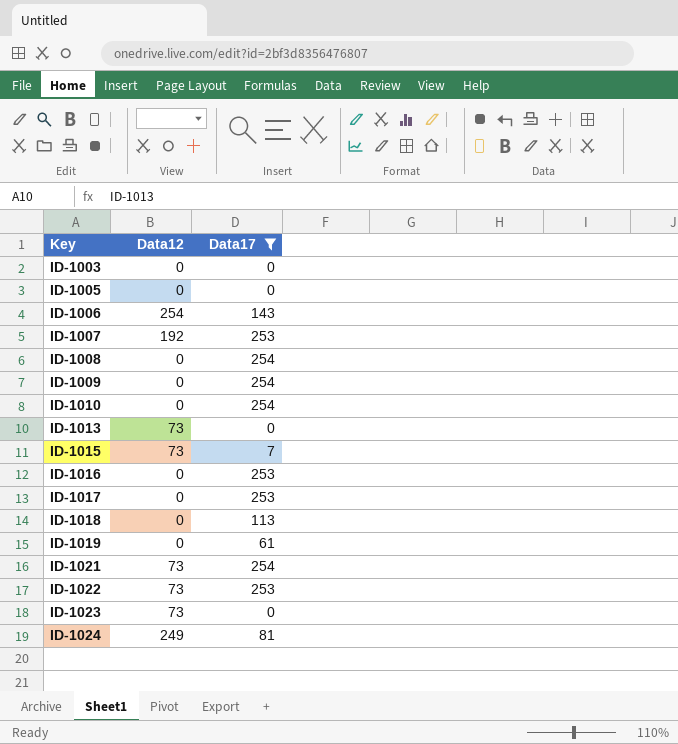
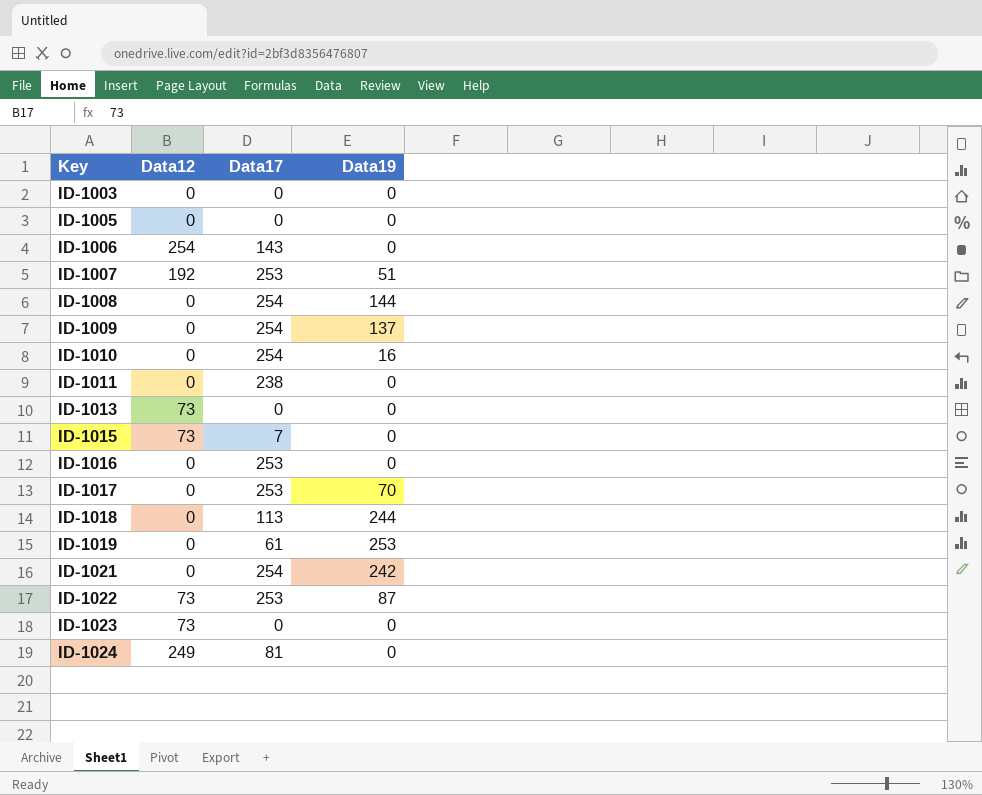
filter: Data17 != 238 -> none
column Data19 | position: none -> 4
ID-1021 | Data12: 73 -> 0

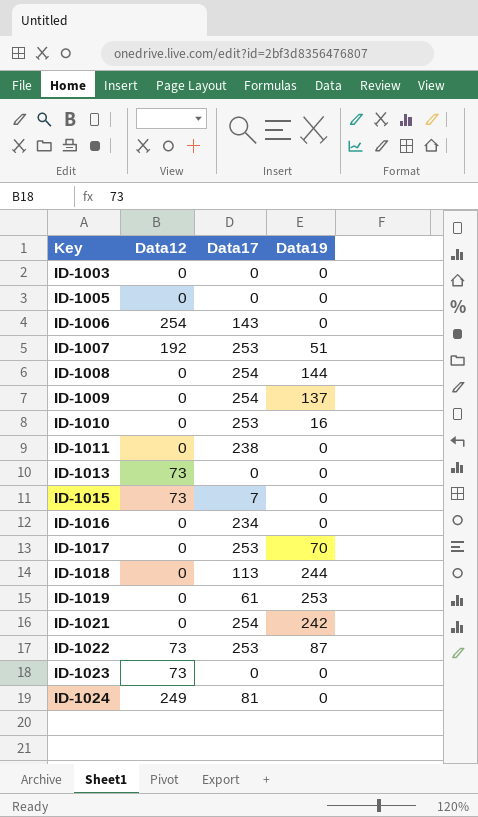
ID-1010 | Data17: 254 -> 253
ID-1016 | Data17: 253 -> 234

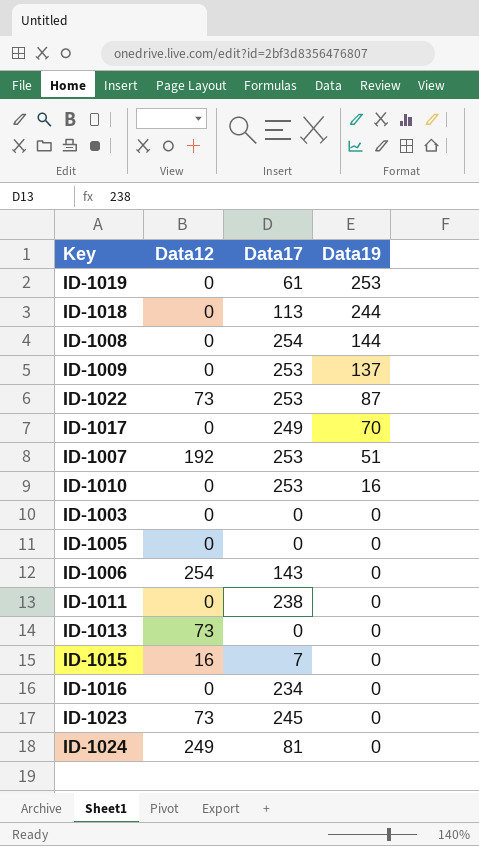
row order: Key ascending -> Data19 descending
row ID-1021: 0 | 254 | 242 -> none
ID-1009 | Data17: 254 -> 253
ID-1017 | Data17: 253 -> 249
ID-1015 | Data12: 73 -> 16
ID-1023 | Data17: 0 -> 245

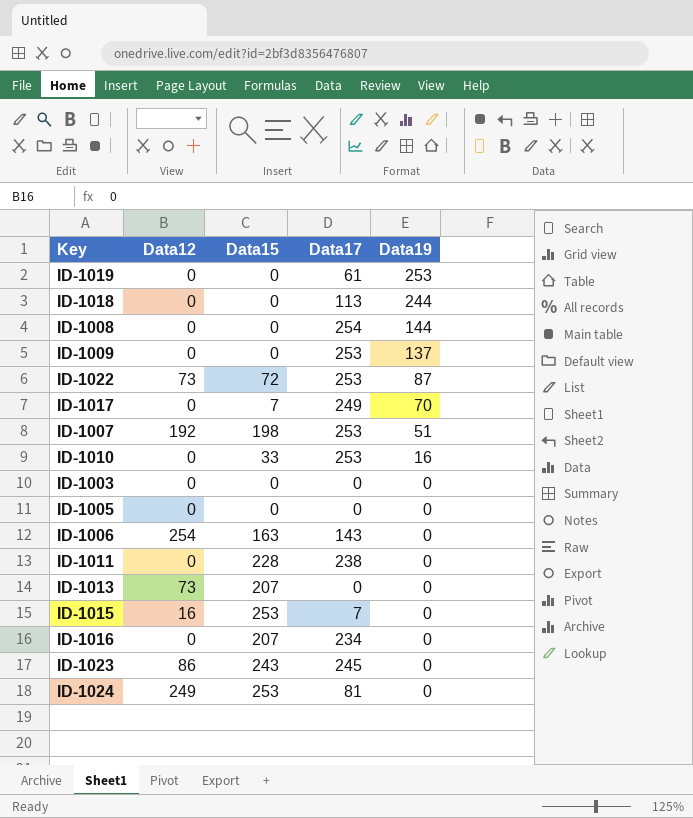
column Data15 | position: none -> 3
ID-1023 | Data12: 73 -> 86

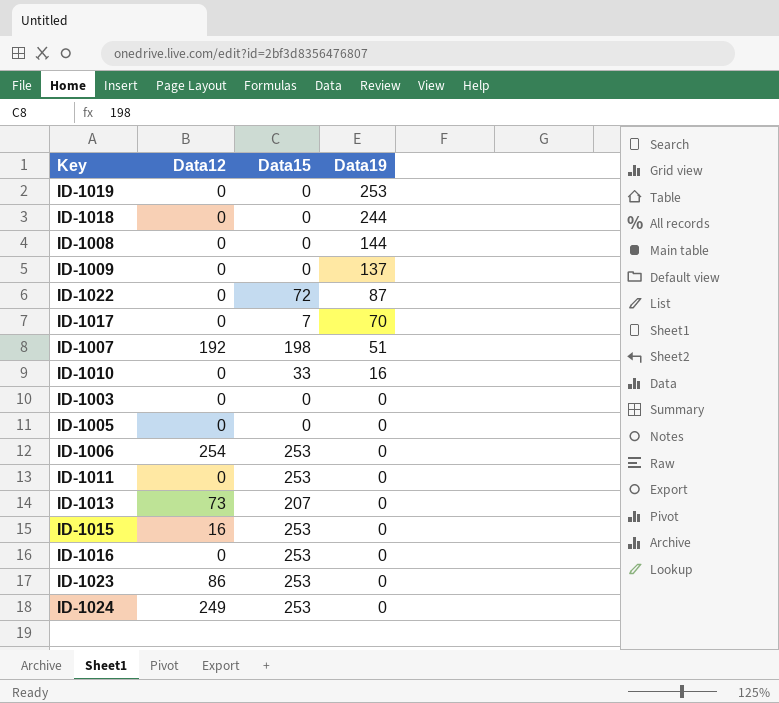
column Data17 | position: 4 -> none
ID-1022 | Data12: 73 -> 0
ID-1006 | Data15: 163 -> 253
ID-1011 | Data15: 228 -> 253
ID-1016 | Data15: 207 -> 253
ID-1023 | Data15: 243 -> 253

